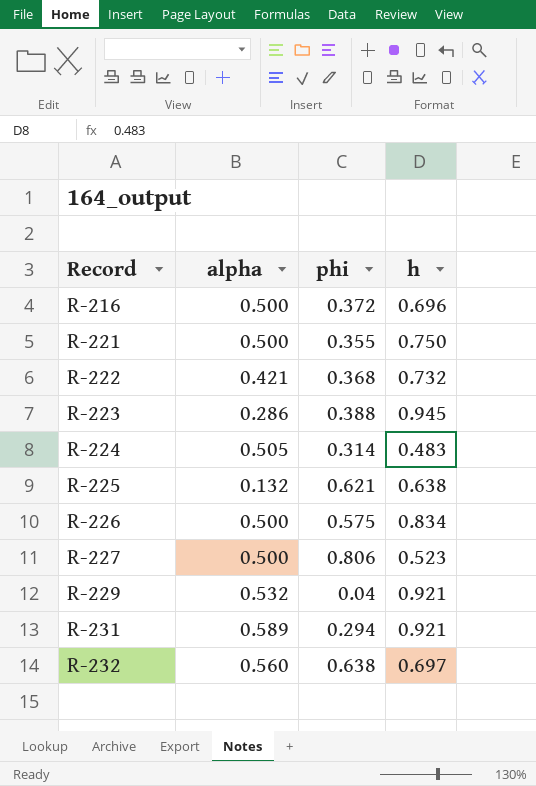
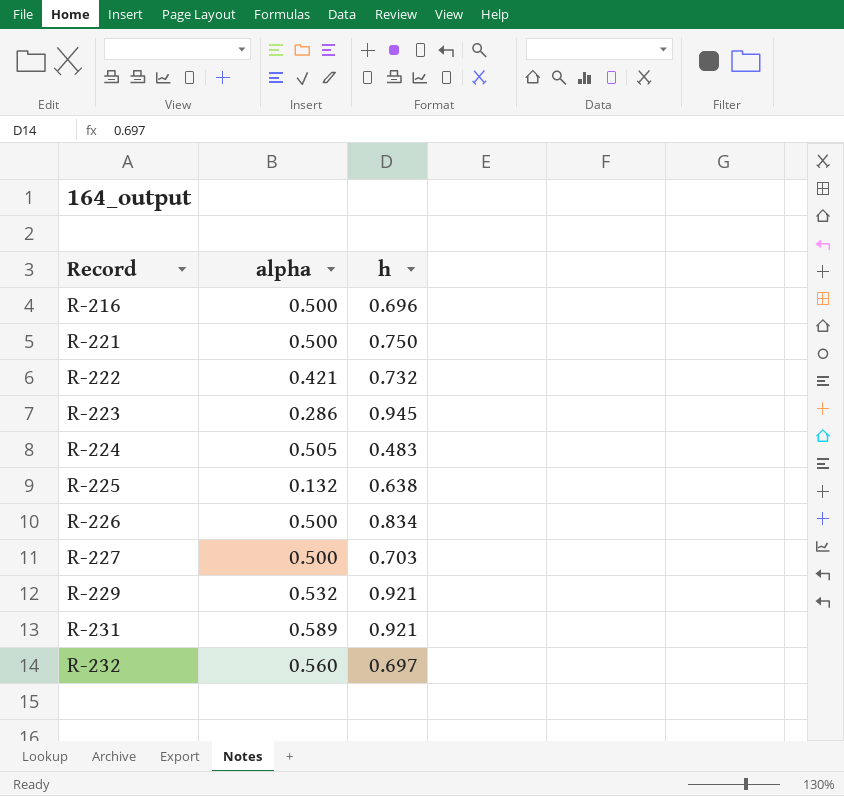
column phi | position: 3 -> none
R-227 | h: 0.523 -> 0.703

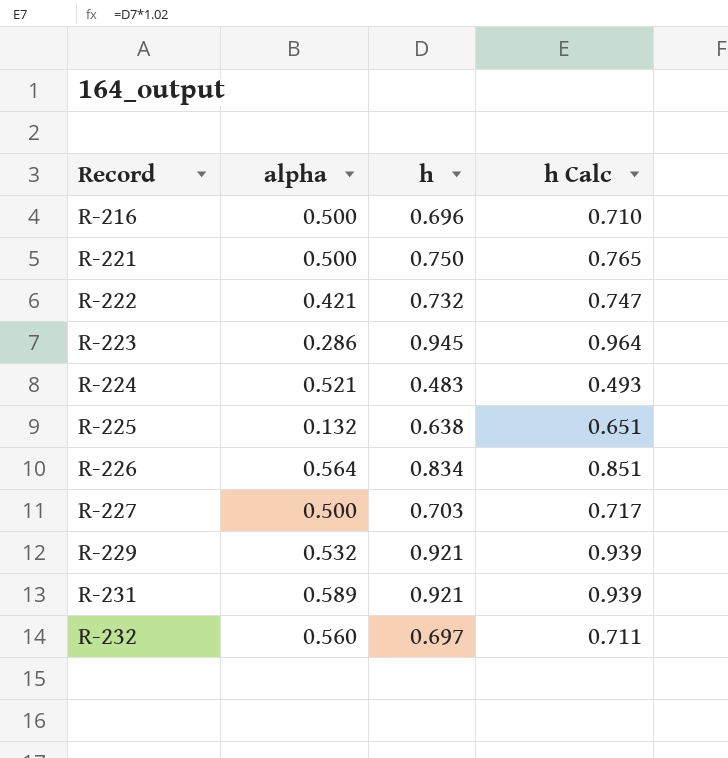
column h Calc | formula: none -> [h] * 1.02
R-224 | alpha: 0.505 -> 0.521
R-226 | alpha: 0.500 -> 0.564

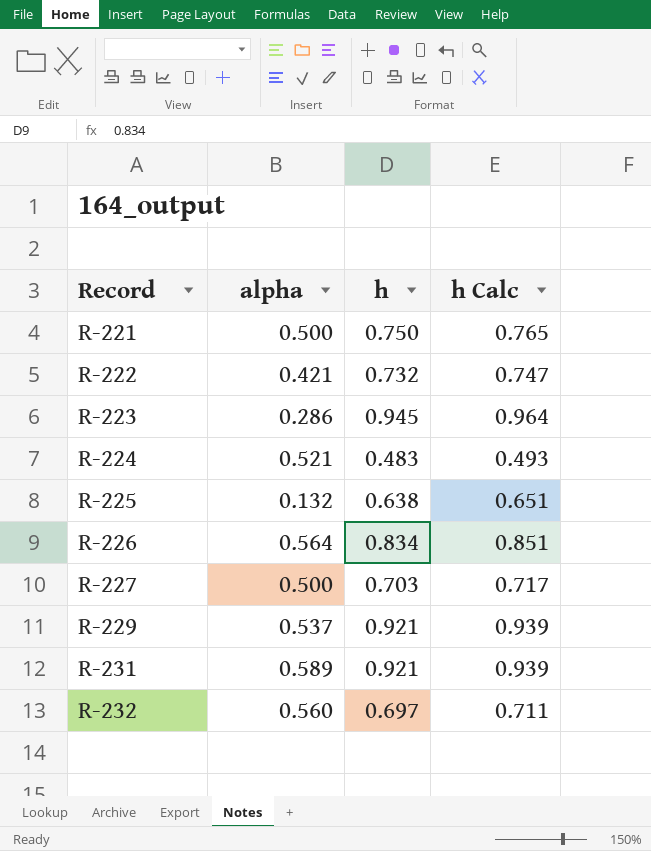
row R-216: 0.500 | 0.696 | 0.710 -> none
R-229 | alpha: 0.532 -> 0.537

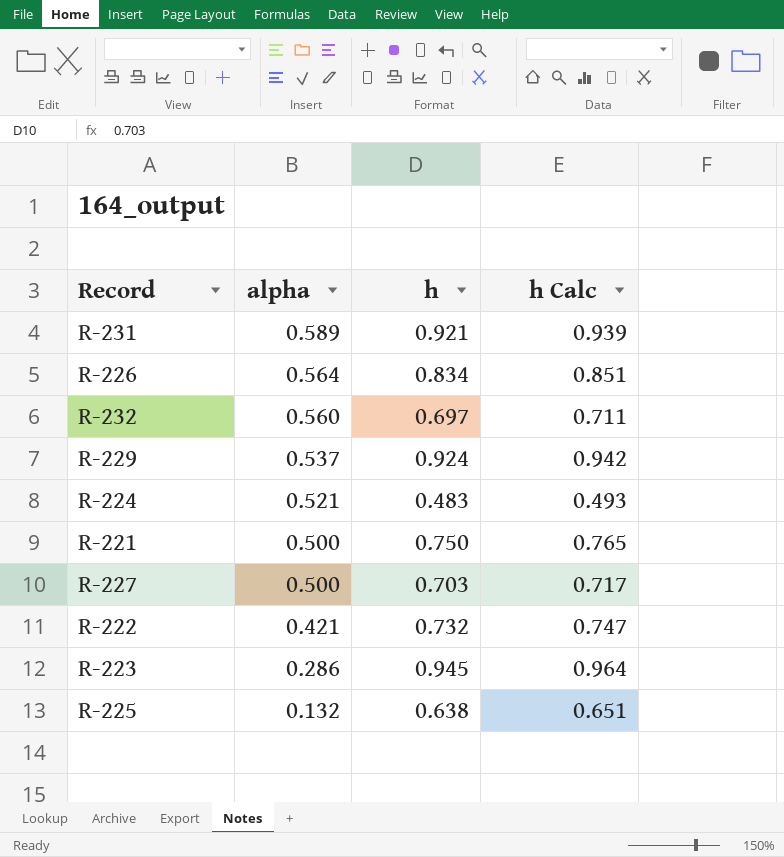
row order: Record ascending -> alpha descending
R-229 | h: 0.921 -> 0.924
R-229 | h Calc: 0.939 -> 0.942

